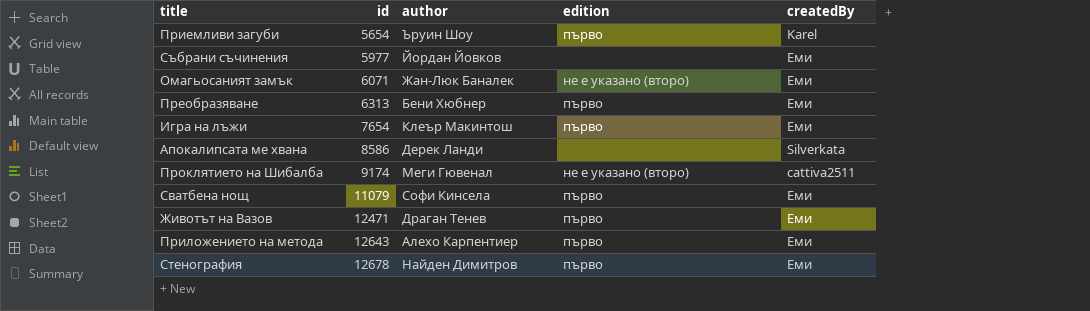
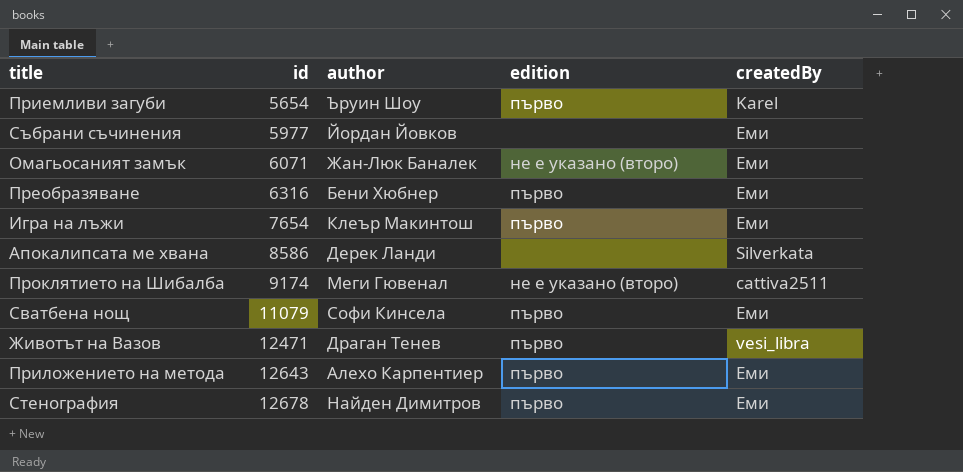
Преобразяване | id: 6313 -> 6316
Животът на Вазов | createdBy: Еми -> vesi_libra

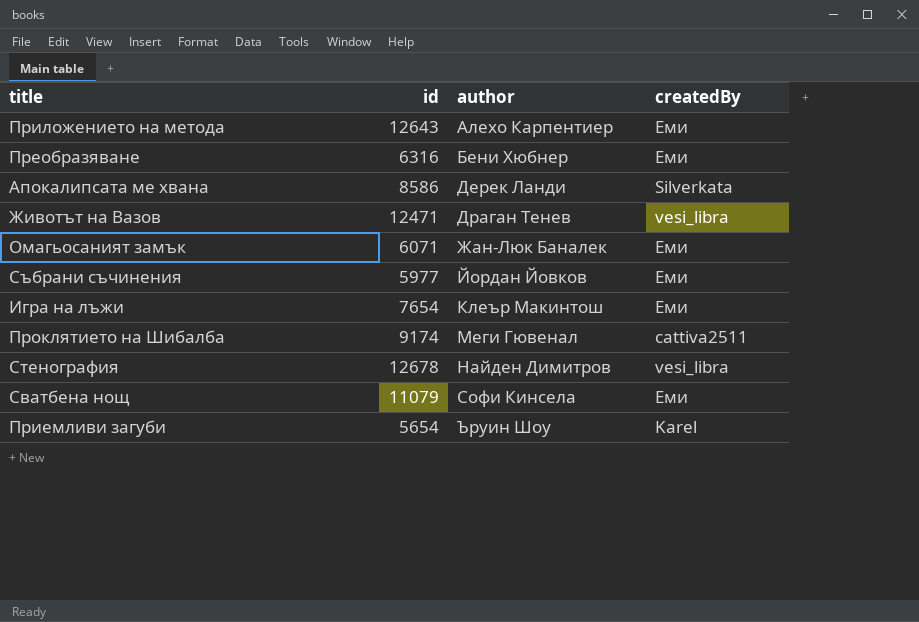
row order: id ascending -> author ascending
column edition | position: 4 -> none
Стенография | createdBy: Еми -> vesi_libra

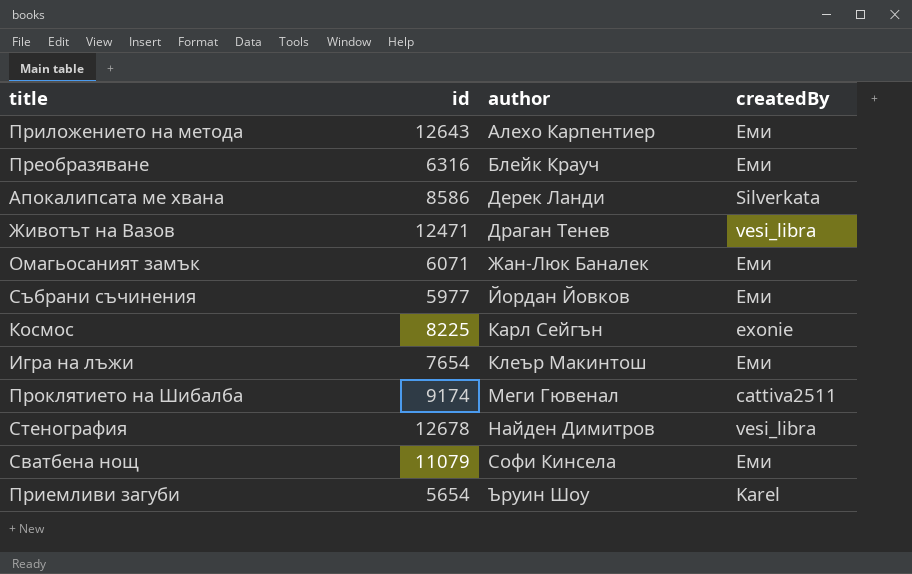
Преобразяване | author: Бени Хюбнер -> Блейк Крауч
row Космос: none -> 8225 | Карл Сейгън | exonie

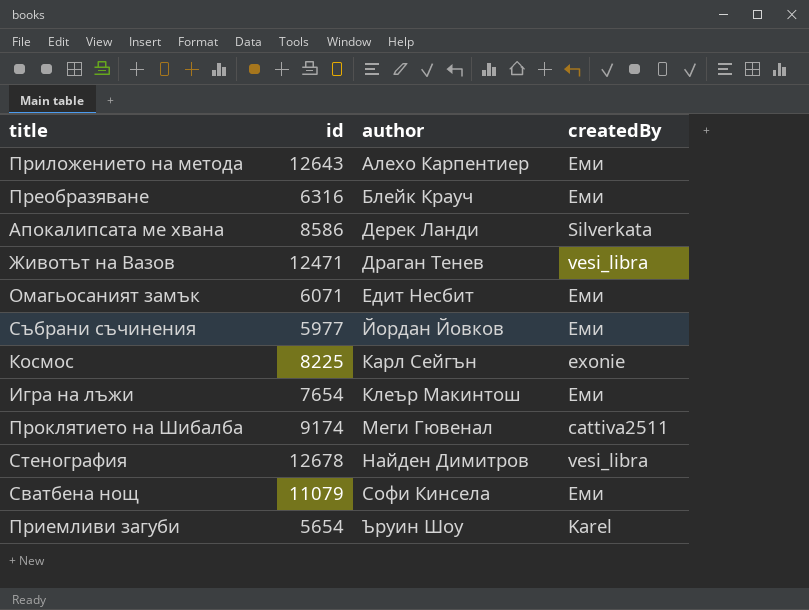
Омагьосаният замък | author: Жан-Люк Баналек -> Едит Несбит

